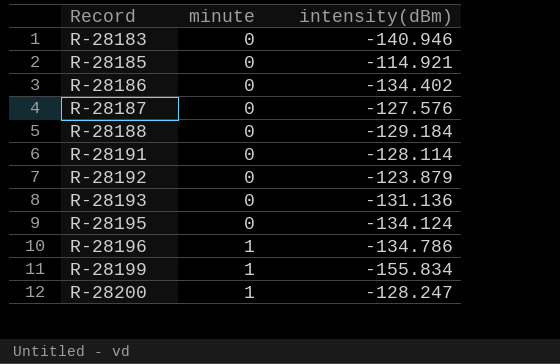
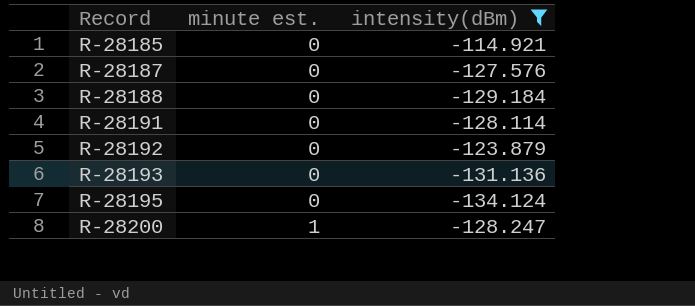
filter: none -> intensity(dBm) >= -134.124
column name: minute -> minute est.

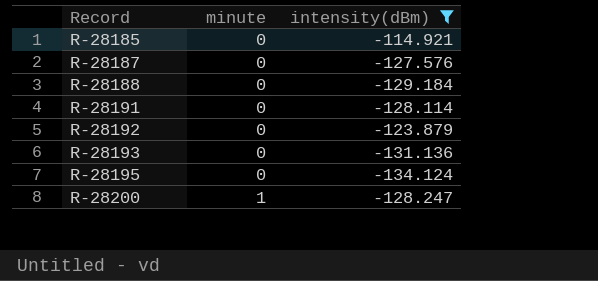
column name: minute est. -> minute

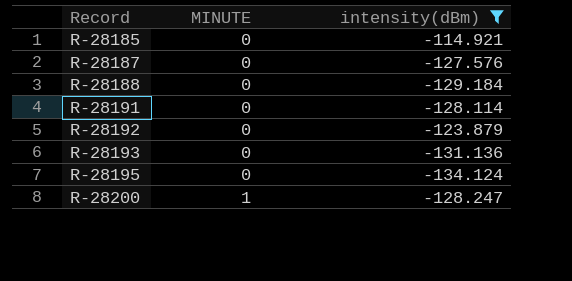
column name: minute -> MINUTE

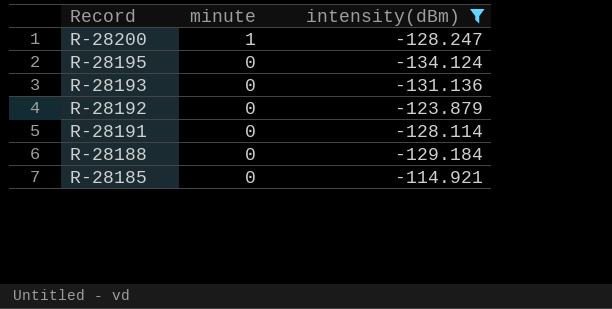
row order: Record ascending -> Record descending
column name: MINUTE -> minute
row R-28187: 0 | -127.576 -> none

